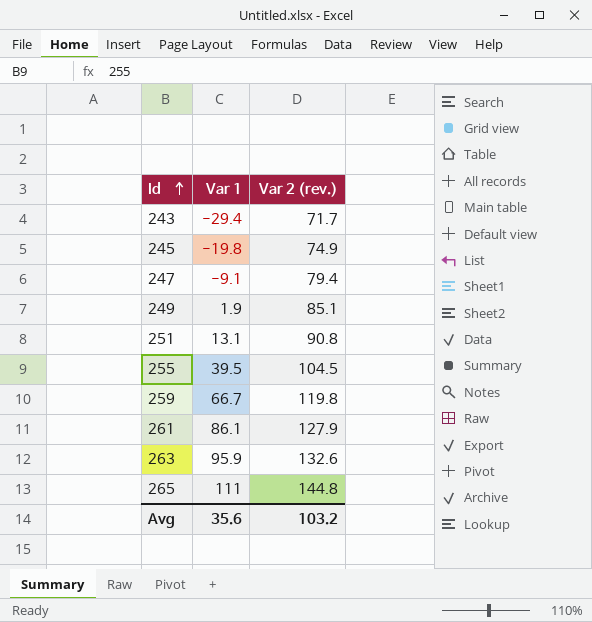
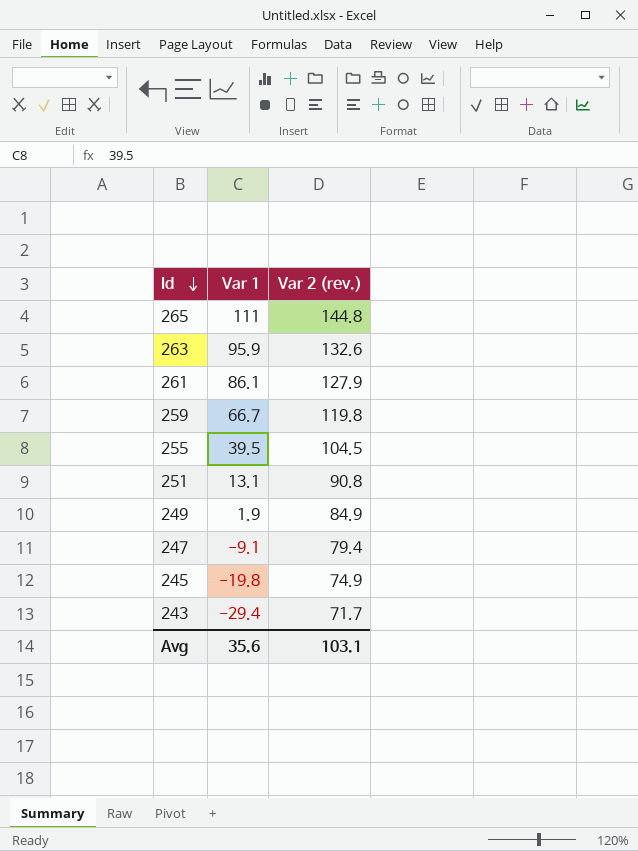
row order: Id ascending -> Id descending
249 | Var 2 (rev.): 85.1 -> 84.9
Avg | Var 2 (rev.): 103.2 -> 103.1

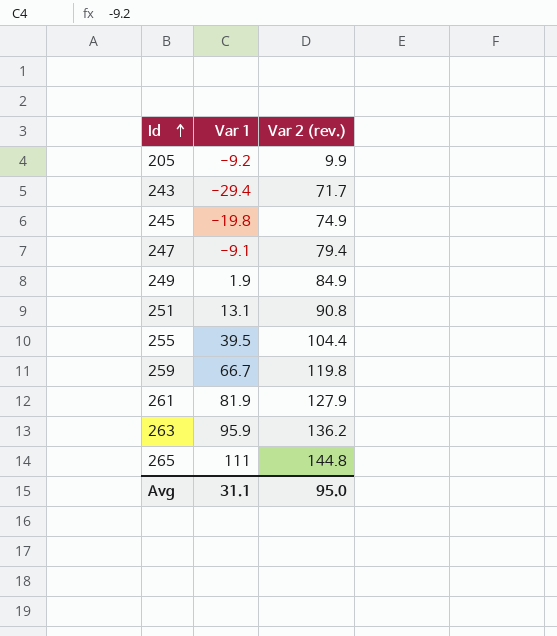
row order: Id descending -> Id ascending
row 205: none -> -9.2 | 9.9
255 | Var 2 (rev.): 104.5 -> 104.4
261 | Var 1: 86.1 -> 81.9
263 | Var 2 (rev.): 132.6 -> 136.2
Avg | Var 1: 35.6 -> 31.1
Avg | Var 2 (rev.): 103.1 -> 95.0

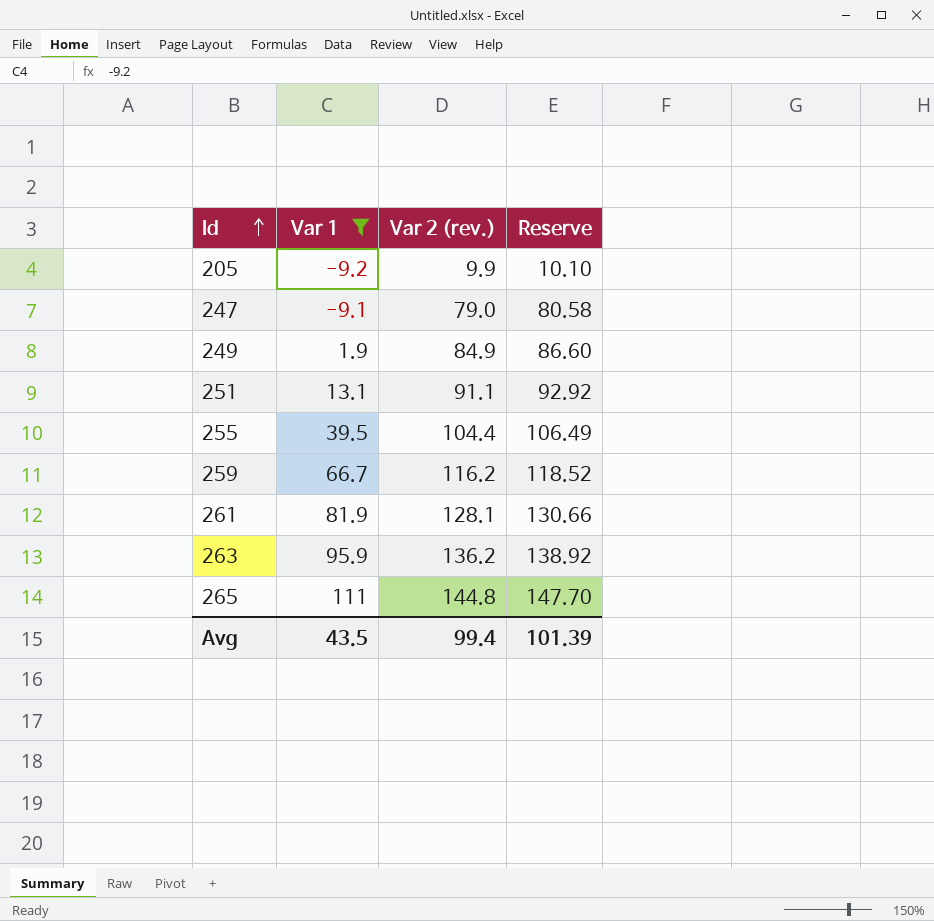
filter: none -> Var 1 >= -9.2
column Reserve | formula: none -> [Var 2 (rev.)] * 1.02
247 | Var 2 (rev.): 79.4 -> 79.0
251 | Var 2 (rev.): 90.8 -> 91.1
259 | Var 2 (rev.): 119.8 -> 116.2
261 | Var 2 (rev.): 127.9 -> 128.1
Avg | Var 1: 31.1 -> 43.5
Avg | Var 2 (rev.): 95.0 -> 99.4

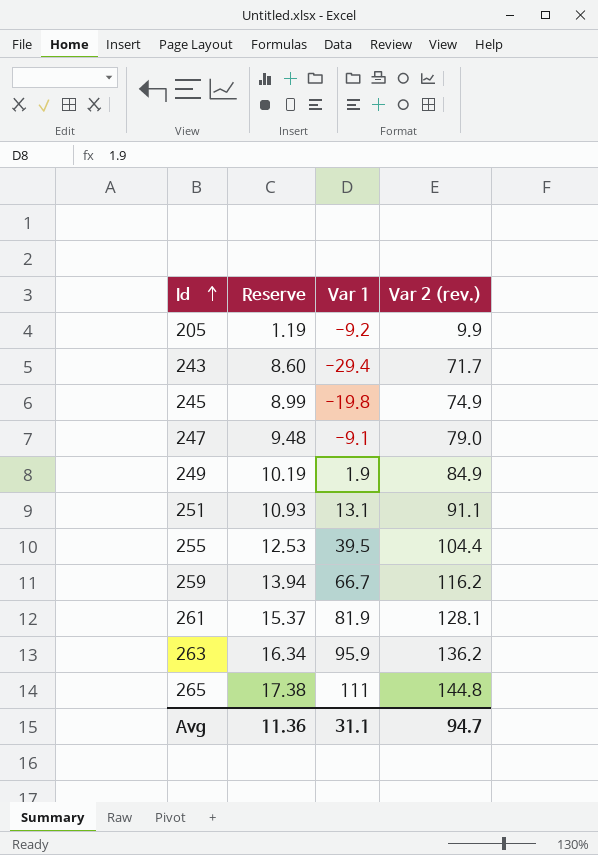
filter: Var 1 >= -9.2 -> none
column Reserve | formula: [Var 2 (rev.)] * 1.02 -> [Var 2 (rev.)] * 0.12
column Reserve | position: 4 -> 2
Avg | Reserve: 101.39 -> 11.36
Avg | Var 1: 43.5 -> 31.1
Avg | Var 2 (rev.): 99.4 -> 94.7

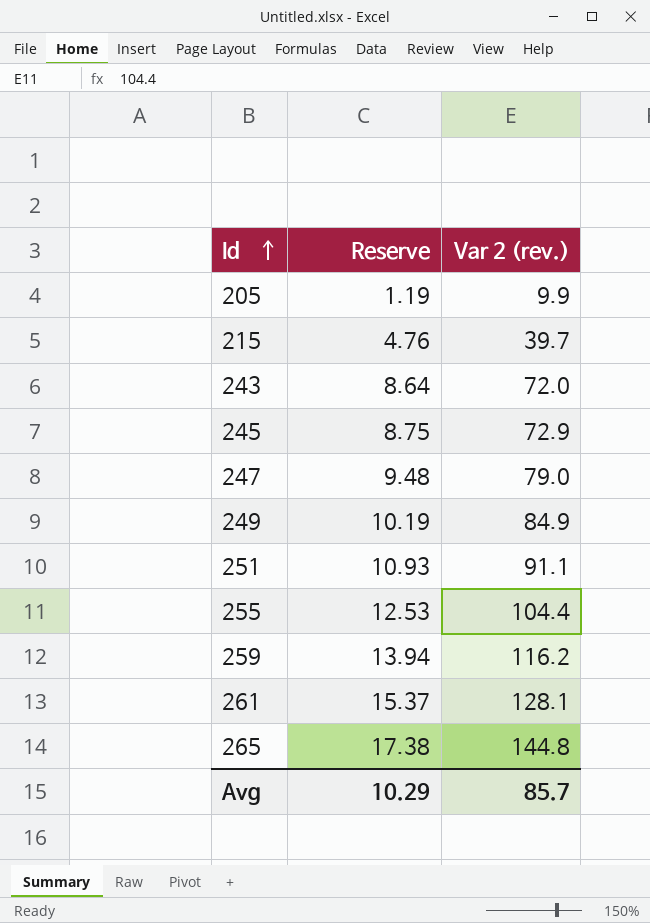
column Var 1 | position: 3 -> none
row 263: 16.34 | 95.9 | 136.2 -> none
row 215: none -> 4.76 | 39.7
243 | Reserve: 8.60 -> 8.64
243 | Var 2 (rev.): 71.7 -> 72.0
245 | Reserve: 8.99 -> 8.75
245 | Var 2 (rev.): 74.9 -> 72.9
Avg | Reserve: 11.36 -> 10.29
Avg | Var 2 (rev.): 94.7 -> 85.7

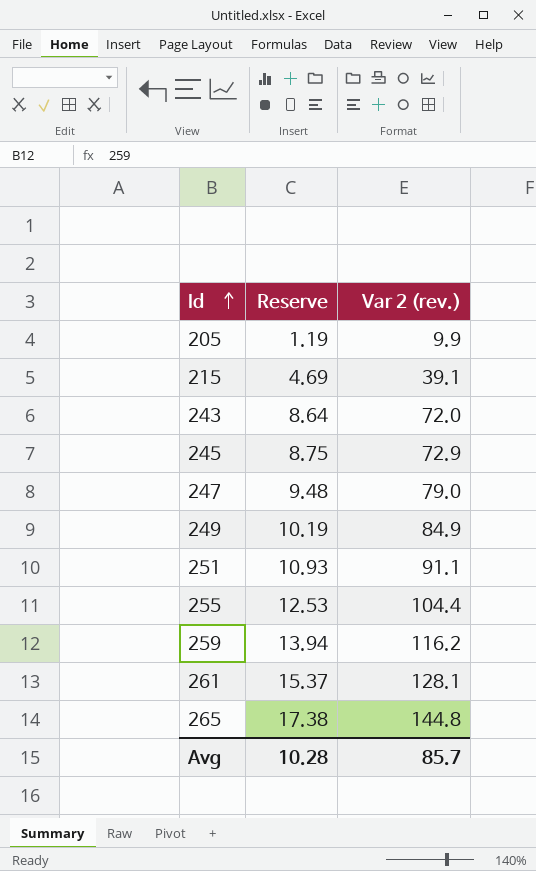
215 | Reserve: 4.76 -> 4.69
215 | Var 2 (rev.): 39.7 -> 39.1
Avg | Reserve: 10.29 -> 10.28

